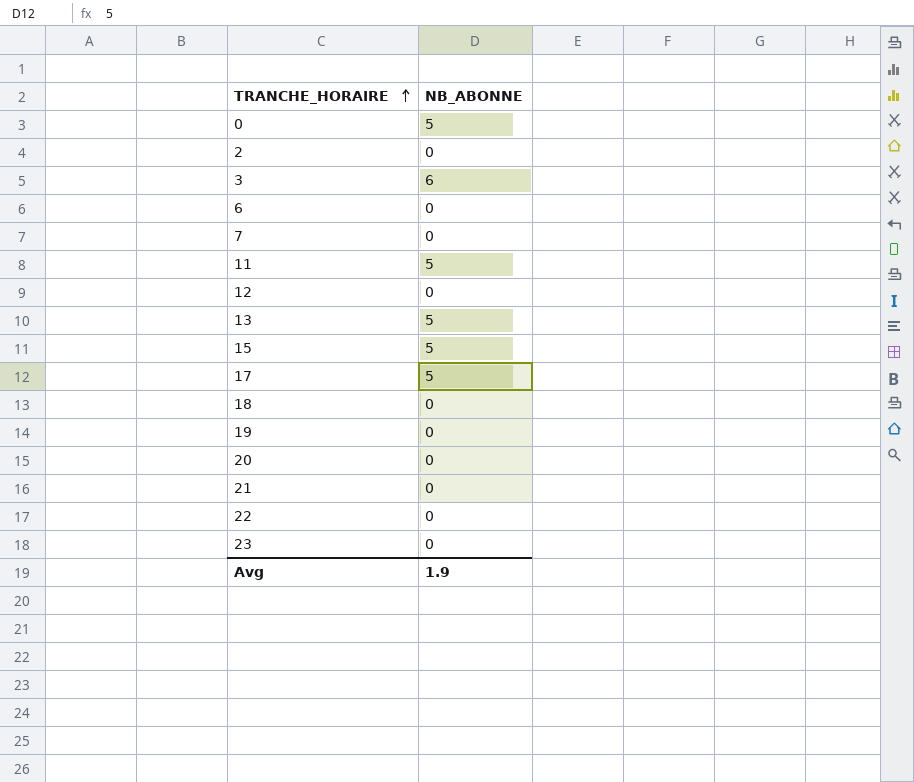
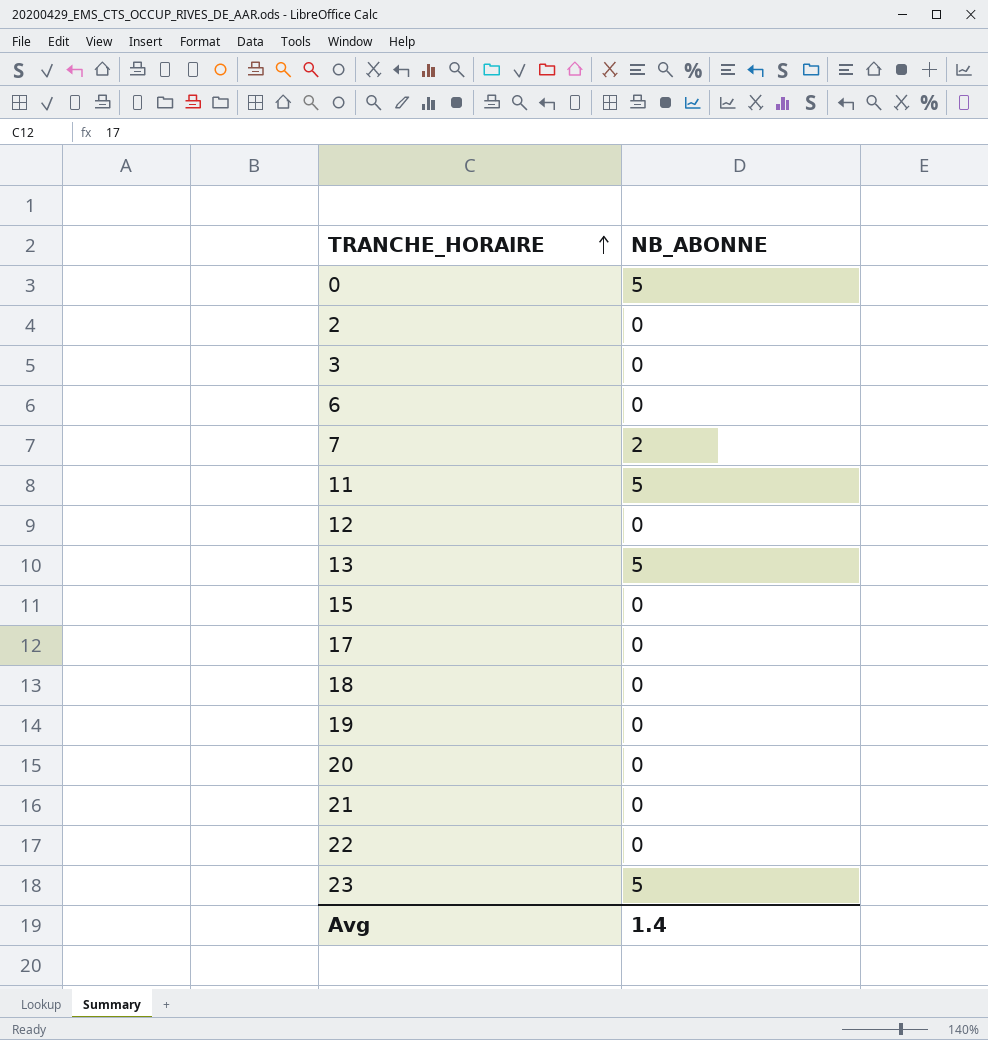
3 | NB_ABONNE: 6 -> 0
7 | NB_ABONNE: 0 -> 2
15 | NB_ABONNE: 5 -> 0
17 | NB_ABONNE: 5 -> 0
23 | NB_ABONNE: 0 -> 5
Avg | NB_ABONNE: 1.9 -> 1.4

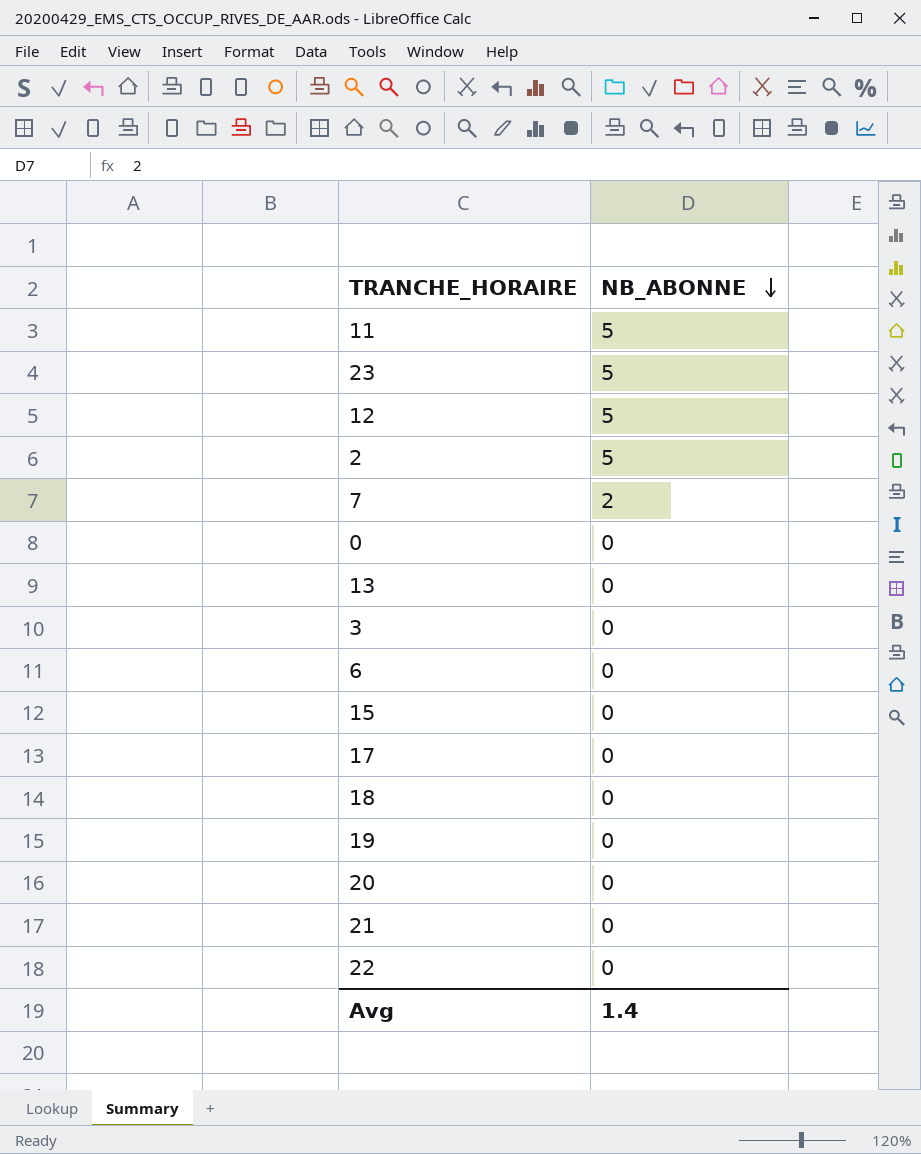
row order: TRANCHE_HORAIRE ascending -> NB_ABONNE descending
12 | NB_ABONNE: 0 -> 5
2 | NB_ABONNE: 0 -> 5
0 | NB_ABONNE: 5 -> 0
13 | NB_ABONNE: 5 -> 0

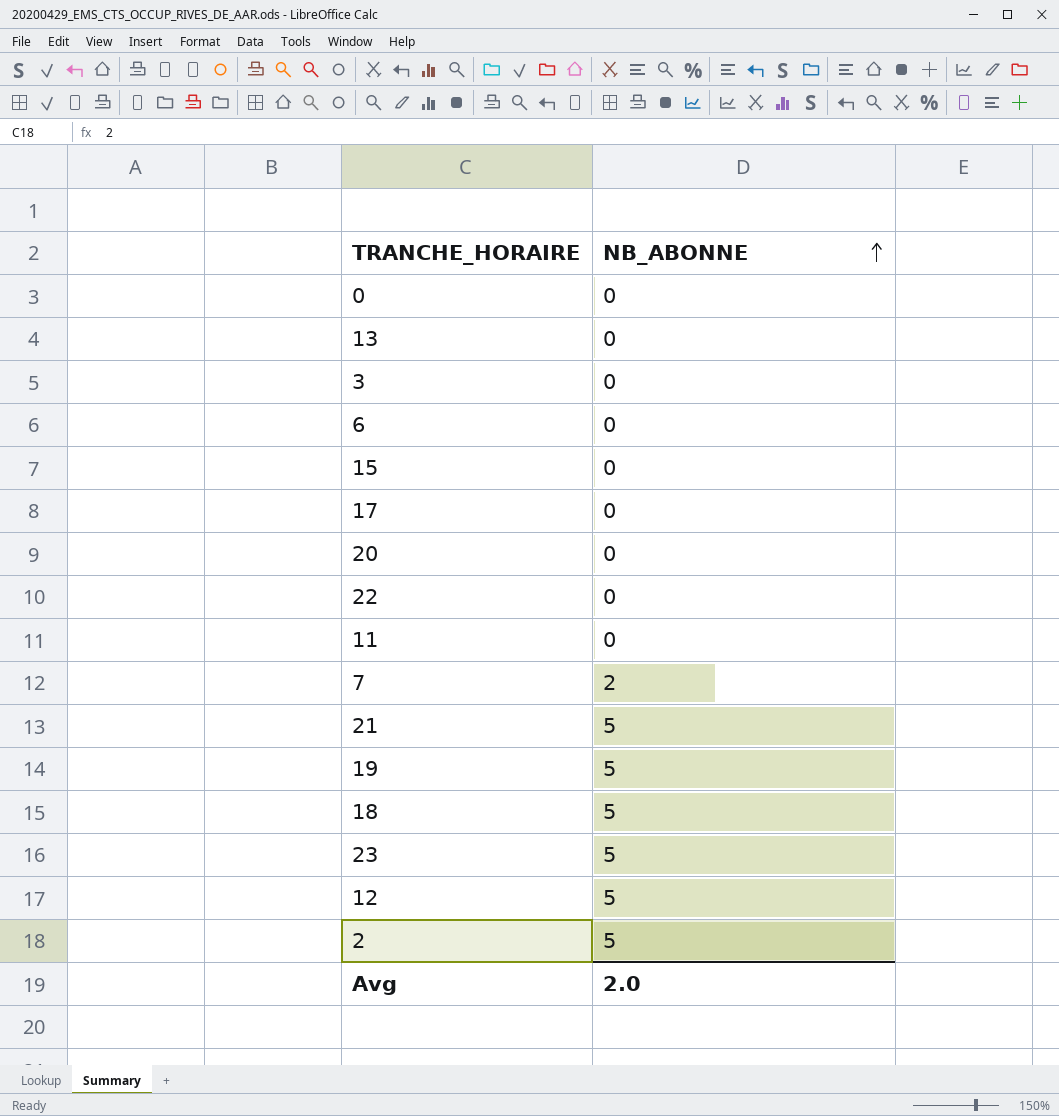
row order: NB_ABONNE descending -> NB_ABONNE ascending
11 | NB_ABONNE: 5 -> 0
21 | NB_ABONNE: 0 -> 5
19 | NB_ABONNE: 0 -> 5
18 | NB_ABONNE: 0 -> 5
Avg | NB_ABONNE: 1.4 -> 2.0

